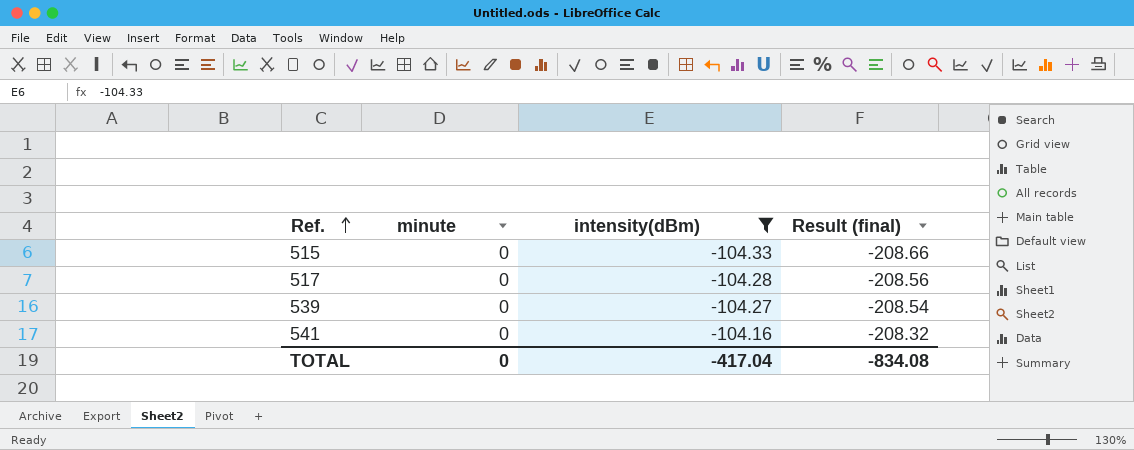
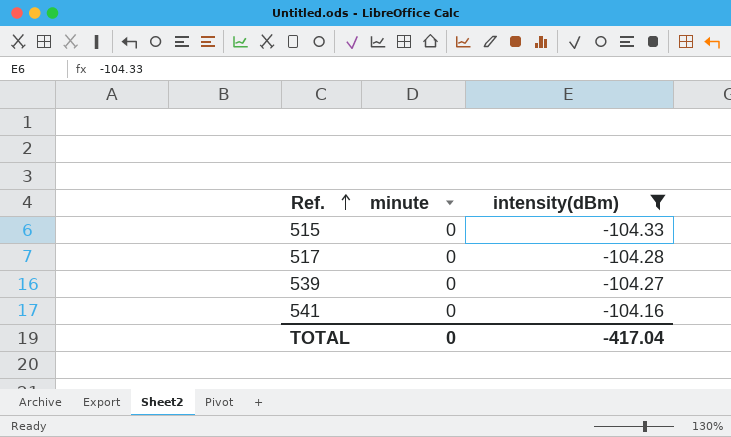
column Result (final) | formula: [intensity(dBm)] * 2 -> none

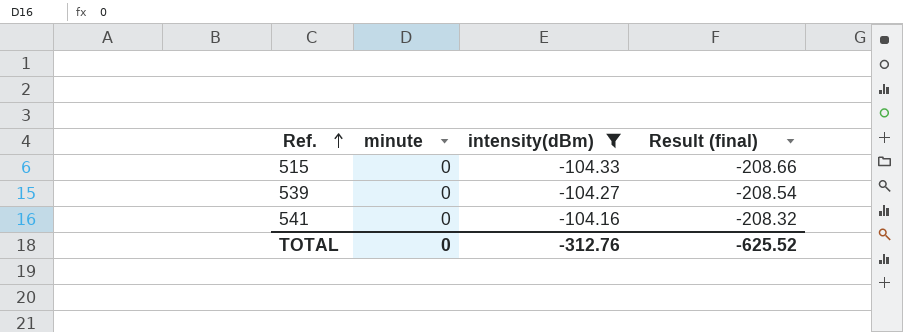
column Result (final) | formula: none -> [intensity(dBm)] * 2
row 517: 0 | -104.28 -> none
TOTAL | intensity(dBm): -417.04 -> -312.76

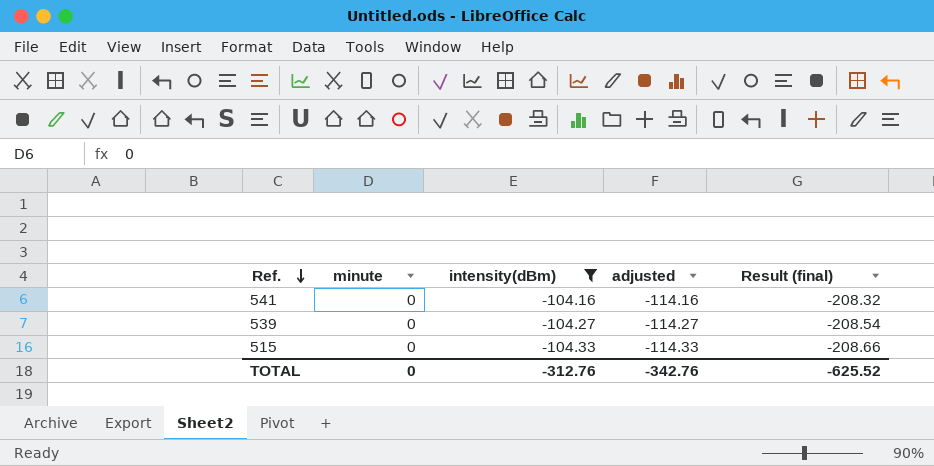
row order: Ref. ascending -> Ref. descending
column adjusted | formula: none -> [intensity(dBm)] - 10

